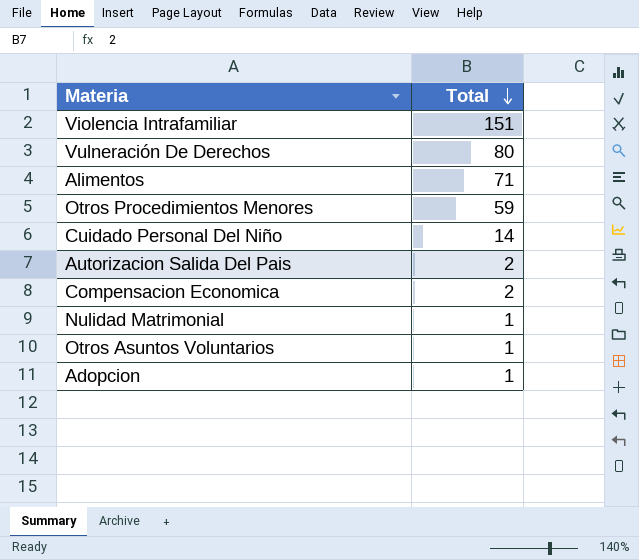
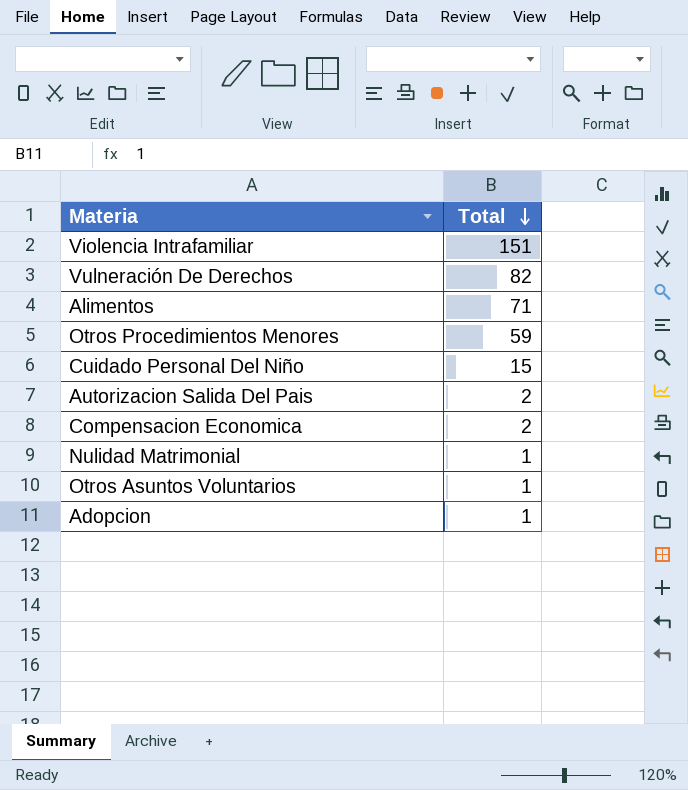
Vulneración De Derechos | Total: 80 -> 82
Cuidado Personal Del Niño | Total: 14 -> 15

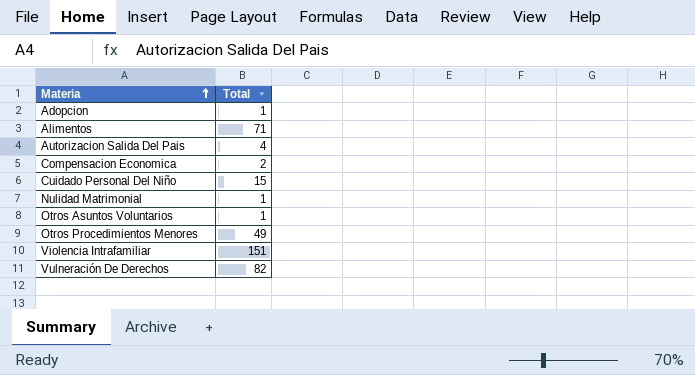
row order: Total descending -> Materia ascending
Autorizacion Salida Del Pais | Total: 2 -> 4
Otros Procedimientos Menores | Total: 59 -> 49

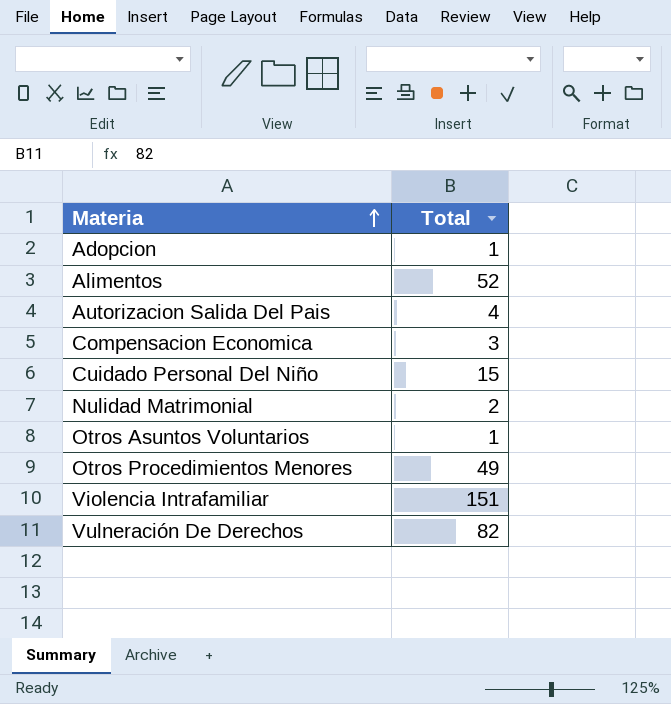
Alimentos | Total: 71 -> 52
Compensacion Economica | Total: 2 -> 3
Nulidad Matrimonial | Total: 1 -> 2

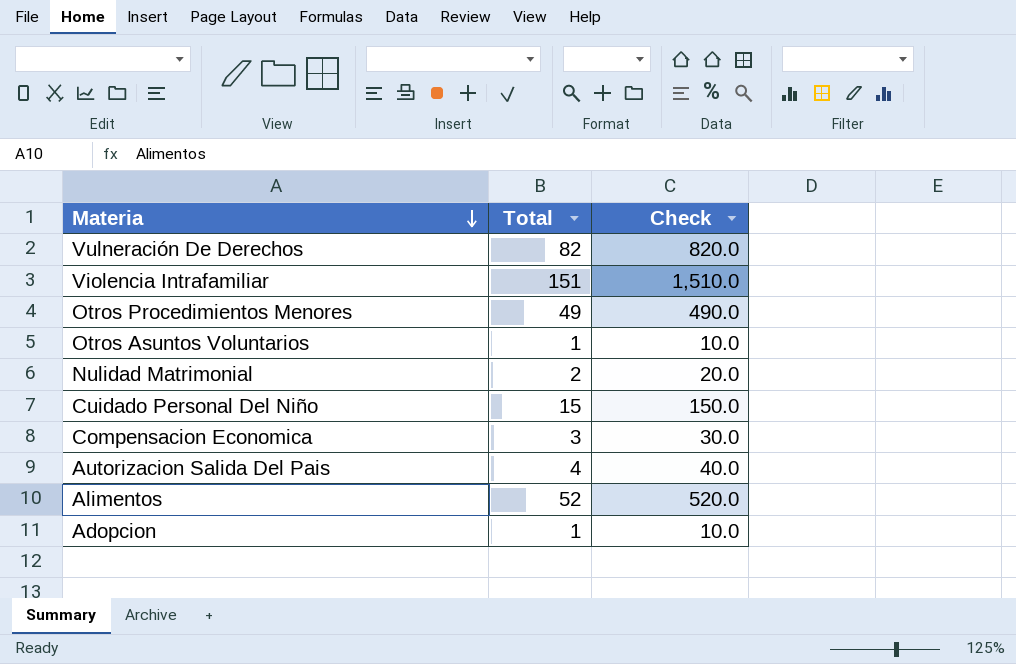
row order: Materia ascending -> Materia descending
column Check | formula: none -> [Total] * 10

